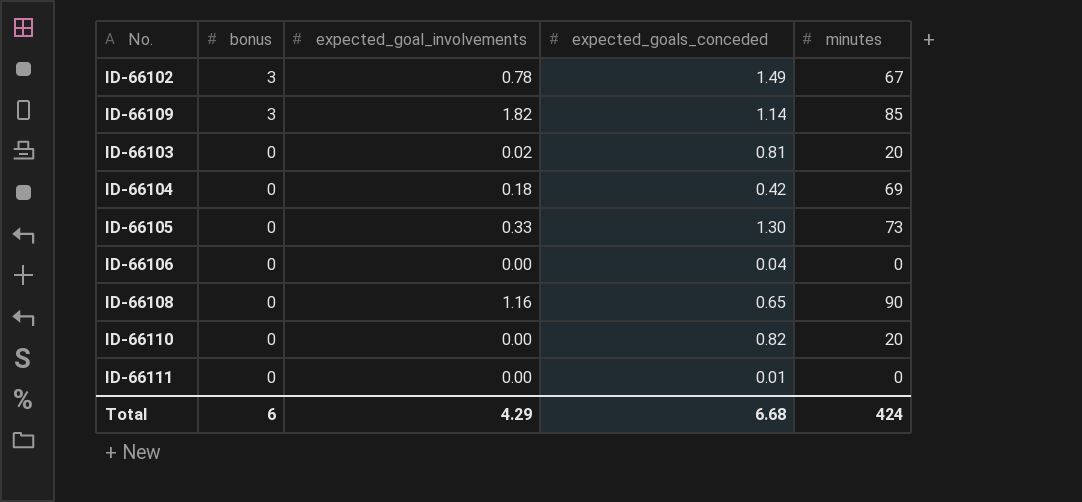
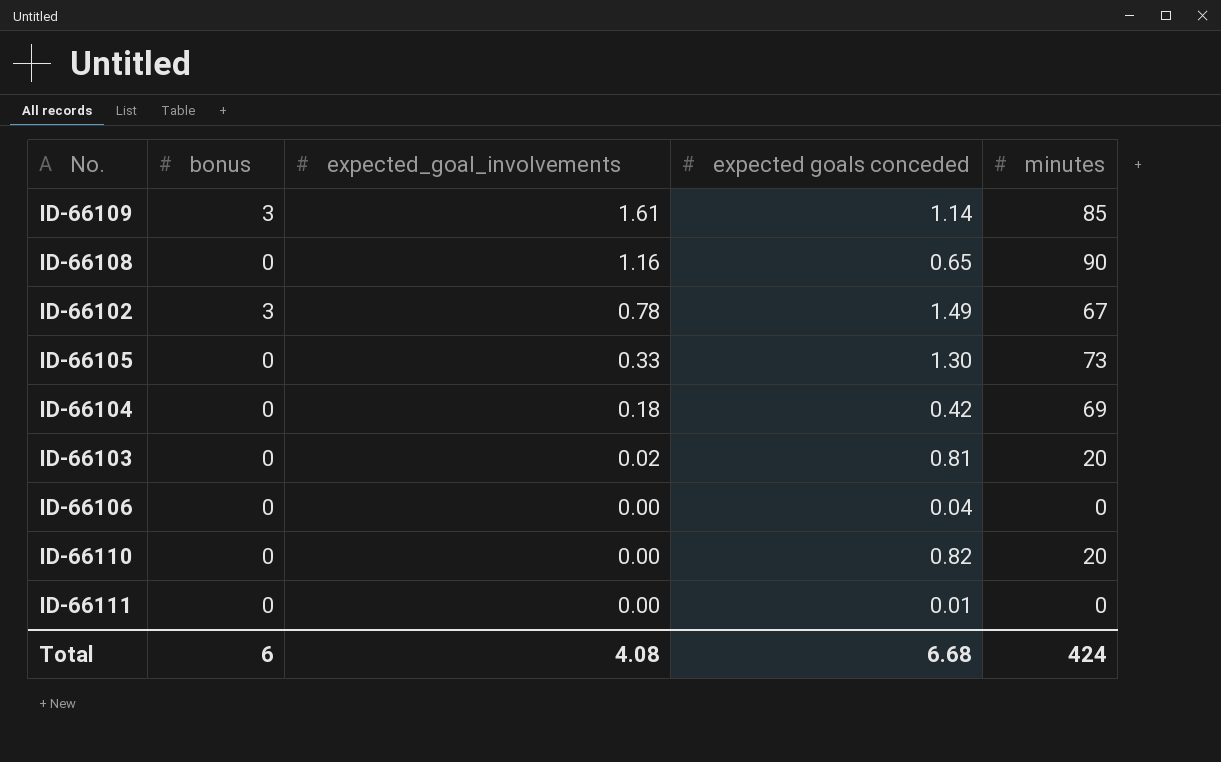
row order: bonus descending -> expected_goal_involvements descending
column name: expected_goals_conceded -> expected goals conceded
ID-66109 | expected_goal_involvements: 1.82 -> 1.61
Total | expected_goal_involvements: 4.29 -> 4.08

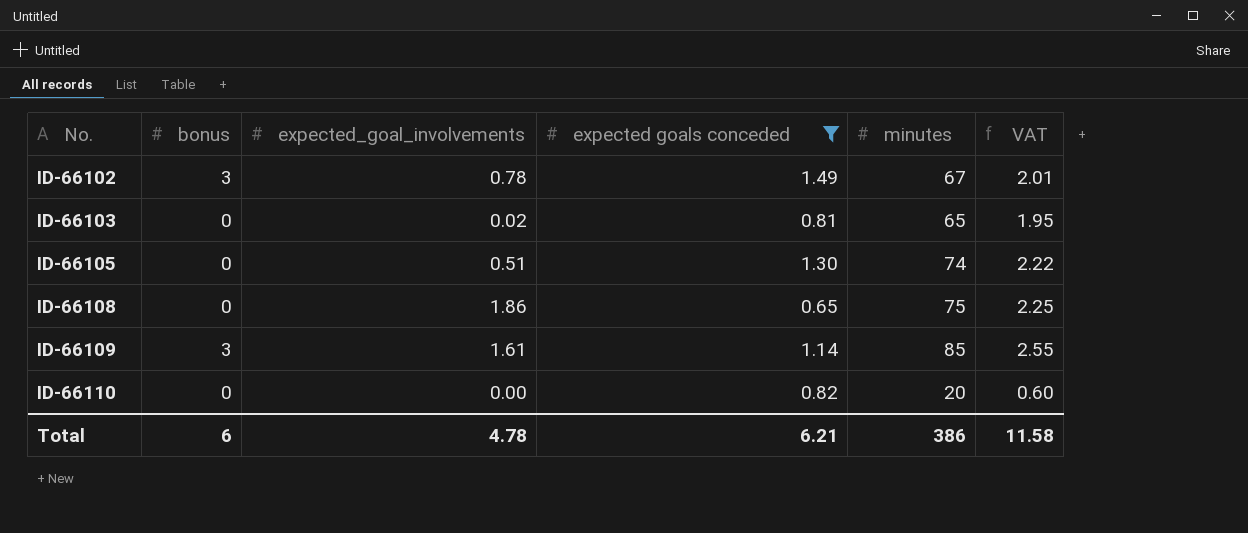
filter: none -> expected goals conceded >= 0.65
row order: expected_goal_involvements descending -> No. ascending
column VAT | formula: none -> [minutes] * 0.03
ID-66103 | minutes: 20 -> 65
ID-66105 | expected_goal_involvements: 0.33 -> 0.51
ID-66105 | minutes: 73 -> 74
ID-66108 | expected_goal_involvements: 1.16 -> 1.86
ID-66108 | minutes: 90 -> 75
Total | expected_goal_involvements: 4.08 -> 4.78
Total | expected goals conceded: 6.68 -> 6.21
Total | minutes: 424 -> 386

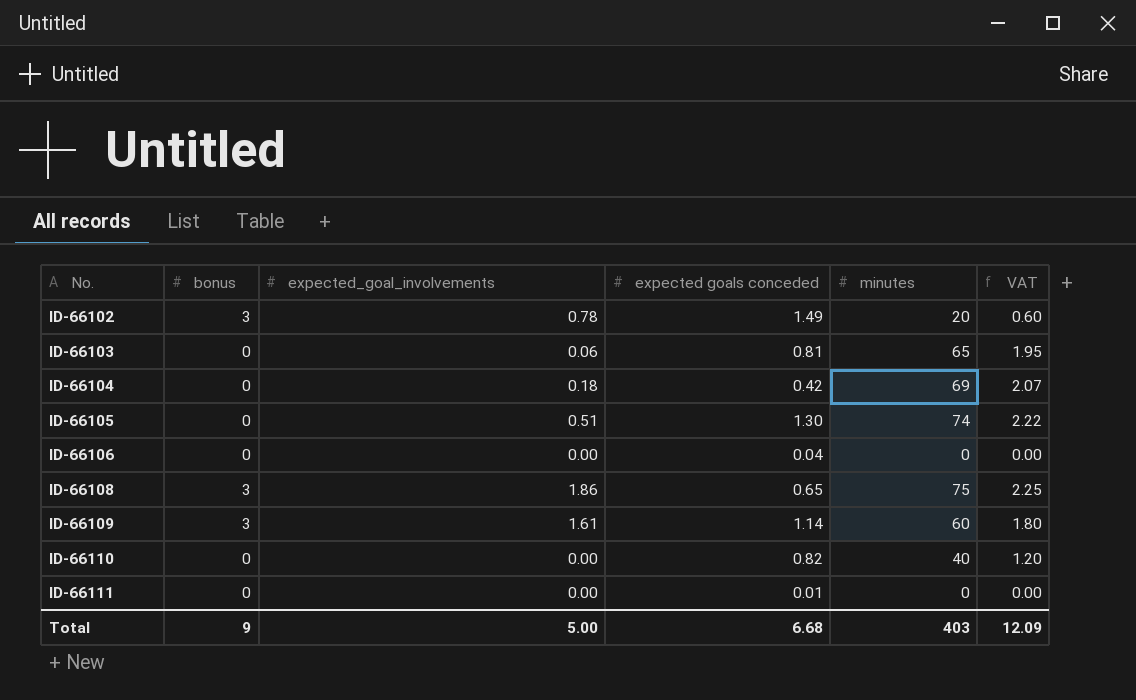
filter: expected goals conceded >= 0.65 -> none
ID-66102 | minutes: 67 -> 20
ID-66102 | VAT: 2.01 -> 0.60
ID-66103 | expected_goal_involvements: 0.02 -> 0.06
ID-66108 | bonus: 0 -> 3
ID-66109 | minutes: 85 -> 60
ID-66109 | VAT: 2.55 -> 1.80
ID-66110 | minutes: 20 -> 40
ID-66110 | VAT: 0.60 -> 1.20
Total | bonus: 6 -> 9
Total | expected_goal_involvements: 4.78 -> 5.00
Total | expected goals conceded: 6.21 -> 6.68
Total | minutes: 386 -> 403
Total | VAT: 11.58 -> 12.09

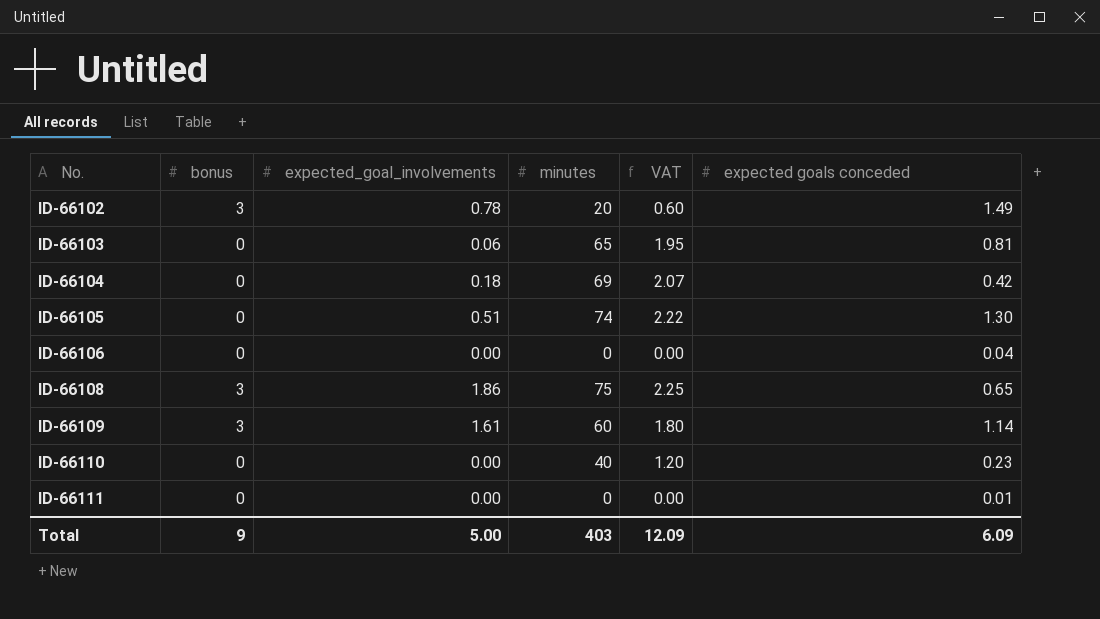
column expected goals conceded | position: 4 -> 6
ID-66110 | expected goals conceded: 0.82 -> 0.23
Total | expected goals conceded: 6.68 -> 6.09

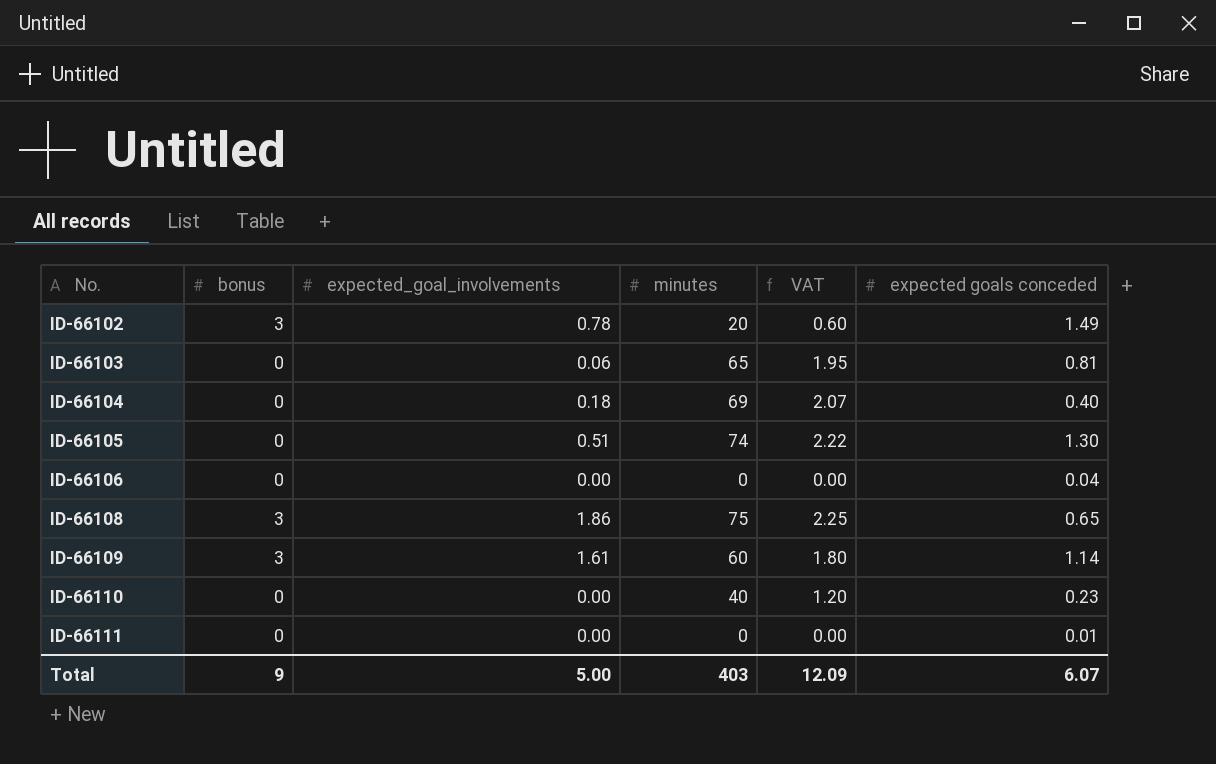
ID-66104 | expected goals conceded: 0.42 -> 0.40
Total | expected goals conceded: 6.09 -> 6.07

